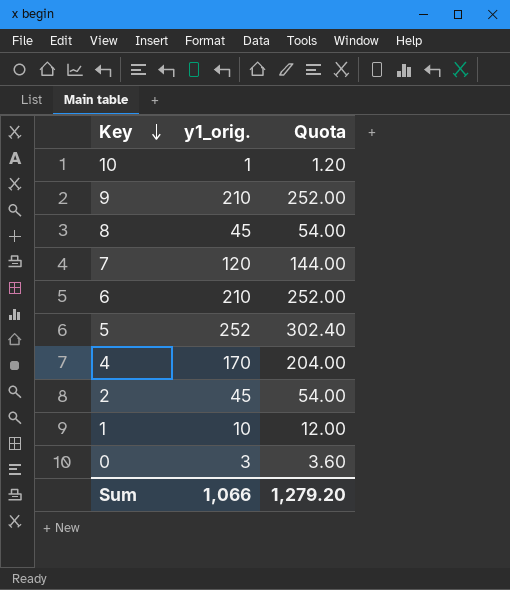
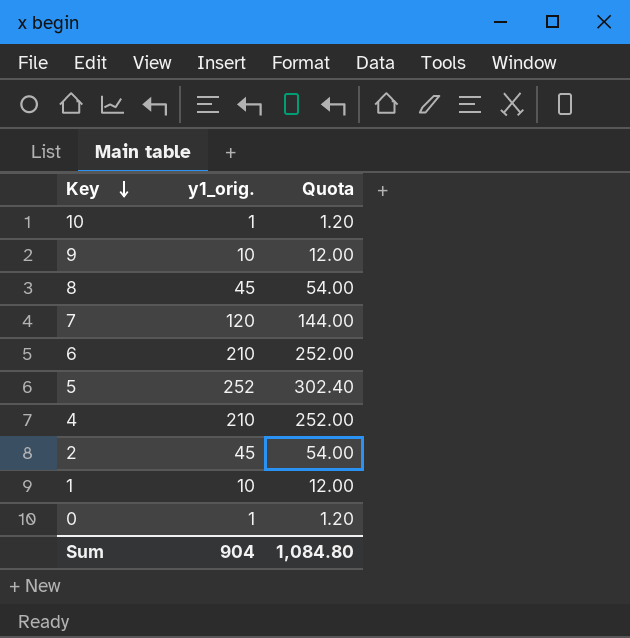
9 | y1_orig.: 210 -> 10
9 | Quota: 252.00 -> 12.00
4 | y1_orig.: 170 -> 210
4 | Quota: 204.00 -> 252.00
0 | y1_orig.: 3 -> 1
0 | Quota: 3.60 -> 1.20
Sum | y1_orig.: 1,066 -> 904
Sum | Quota: 1,279.20 -> 1,084.80

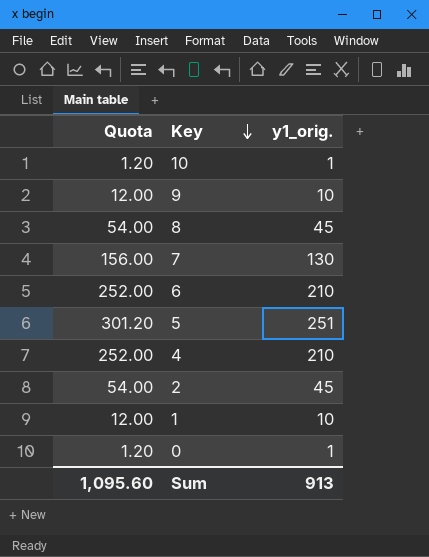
column Quota | position: 3 -> 1
7 | Quota: 144.00 -> 156.00
7 | y1_orig.: 120 -> 130
5 | Quota: 302.40 -> 301.20
5 | y1_orig.: 252 -> 251
Sum | Quota: 1,084.80 -> 1,095.60
Sum | y1_orig.: 904 -> 913

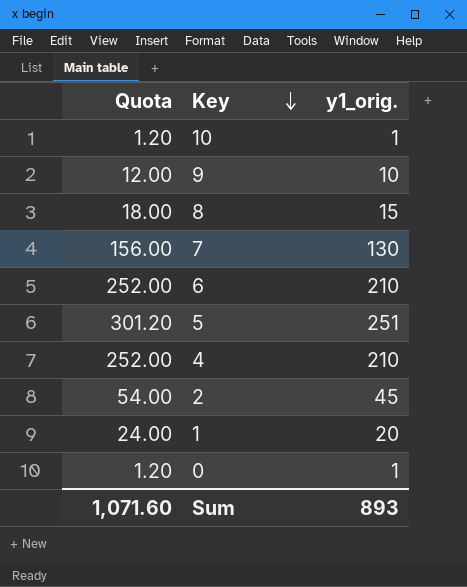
8 | Quota: 54.00 -> 18.00
8 | y1_orig.: 45 -> 15
1 | Quota: 12.00 -> 24.00
1 | y1_orig.: 10 -> 20
Sum | Quota: 1,095.60 -> 1,071.60
Sum | y1_orig.: 913 -> 893

